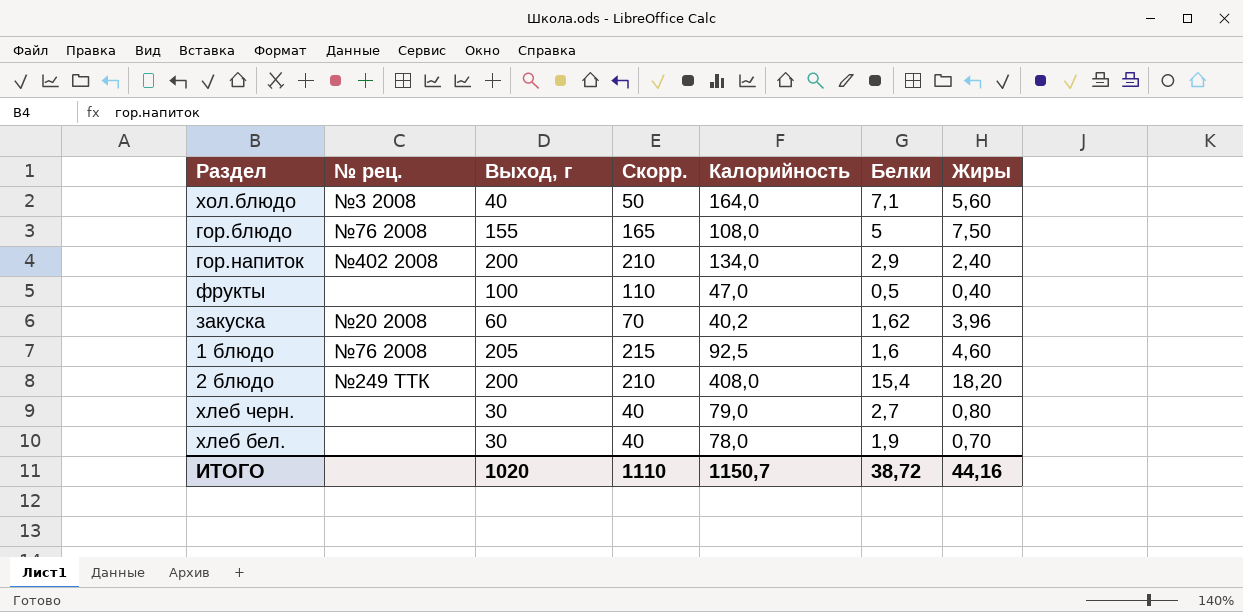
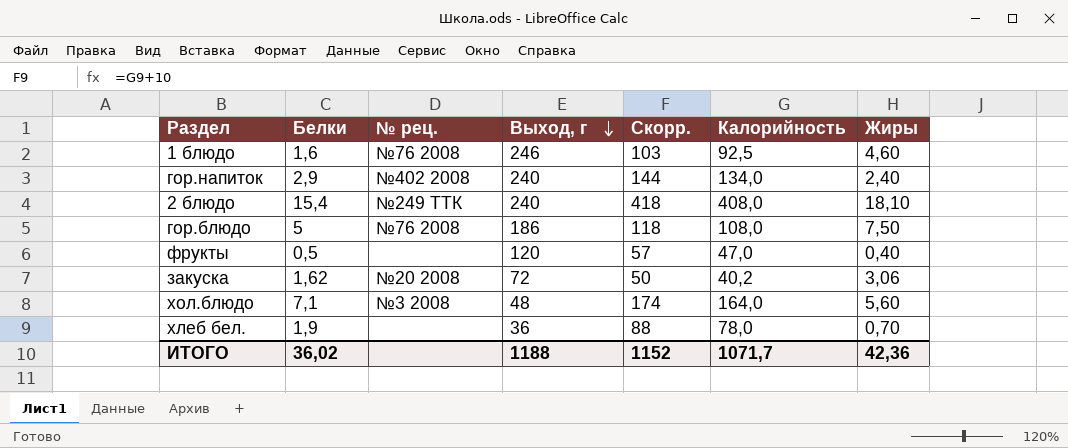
row order: none -> Выход, г descending
column Белки | position: 6 -> 2
column Скорр. | formula: [Выход, г] + 10 -> [Калорийность] + 10
row хлеб черн.: none | 30 | 40 | 79,0 | 2,7 | 0,80 -> none
1 блюдо | Выход, г: 205 -> 246
гор.напиток | Выход, г: 200 -> 240
2 блюдо | Выход, г: 200 -> 240
2 блюдо | Жиры: 18,20 -> 18,10
гор.блюдо | Выход, г: 155 -> 186
фрукты | Выход, г: 100 -> 120
закуска | Выход, г: 60 -> 72
закуска | Жиры: 3,96 -> 3,06
хол.блюдо | Выход, г: 40 -> 48
хлеб бел. | Выход, г: 30 -> 36
ИТОГО | Белки: 38,72 -> 36,02
ИТОГО | Выход, г: 1020 -> 1188
ИТОГО | Скорр.: 1110 -> 1152
ИТОГО | Калорийность: 1150,7 -> 1071,7
ИТОГО | Жиры: 44,16 -> 42,36

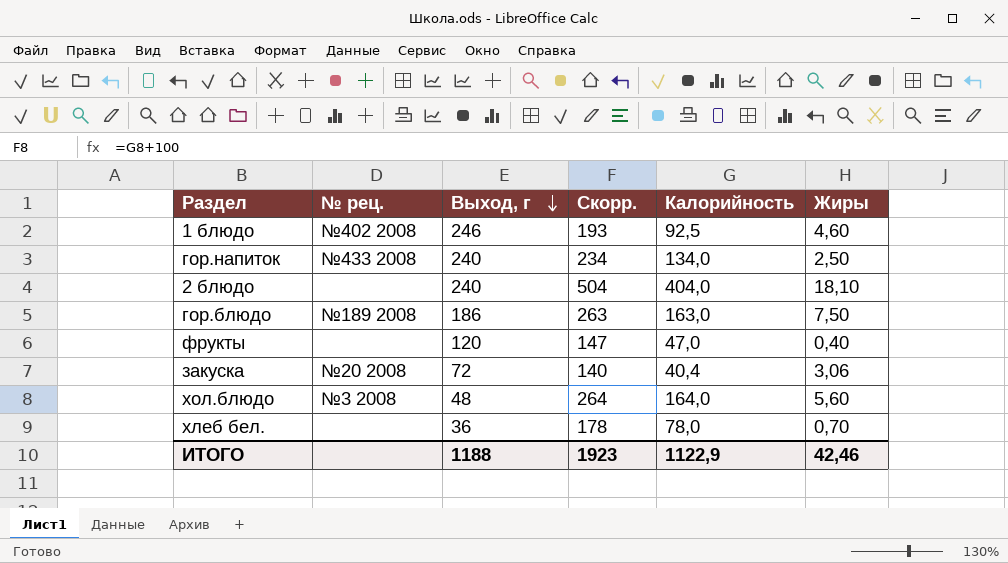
column Белки | position: 2 -> none
column Скорр. | formula: [Калорийность] + 10 -> [Калорийность] + 100
1 блюдо | № рец.: №76 2008 -> №402 2008
гор.напиток | № рец.: №402 2008 -> №433 2008
гор.напиток | Жиры: 2,40 -> 2,50
2 блюдо | № рец.: №249 ТТК -> none
2 блюдо | Калорийность: 408,0 -> 404,0
гор.блюдо | № рец.: №76 2008 -> №189 2008
гор.блюдо | Калорийность: 108,0 -> 163,0
закуска | Калорийность: 40,2 -> 40,4
ИТОГО | Скорр.: 1152 -> 1923
ИТОГО | Калорийность: 1071,7 -> 1122,9
ИТОГО | Жиры: 42,36 -> 42,46

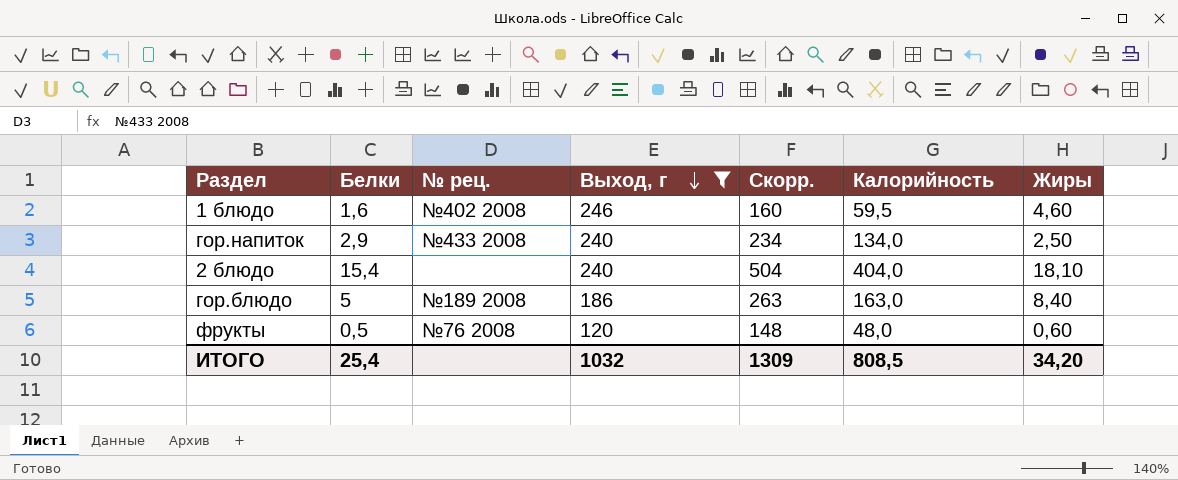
filter: none -> Выход, г >= 120
column Белки | position: none -> 2
1 блюдо | Скорр.: 193 -> 160
1 блюдо | Калорийность: 92,5 -> 59,5
гор.блюдо | Жиры: 7,50 -> 8,40
фрукты | № рец.: none -> №76 2008
фрукты | Скорр.: 147 -> 148
фрукты | Калорийность: 47,0 -> 48,0
фрукты | Жиры: 0,40 -> 0,60
ИТОГО | Выход, г: 1188 -> 1032
ИТОГО | Скорр.: 1923 -> 1309
ИТОГО | Калорийность: 1122,9 -> 808,5
ИТОГО | Жиры: 42,46 -> 34,20

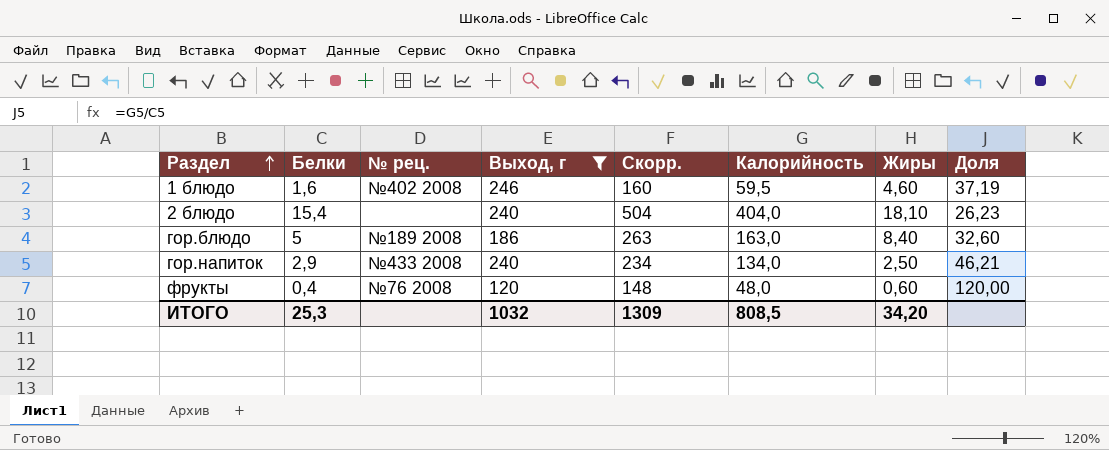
row order: Выход, г descending -> Раздел ascending
column Доля | formula: none -> [Калорийность] / [Белки]
фрукты | Белки: 0,5 -> 0,4
ИТОГО | Белки: 25,4 -> 25,3

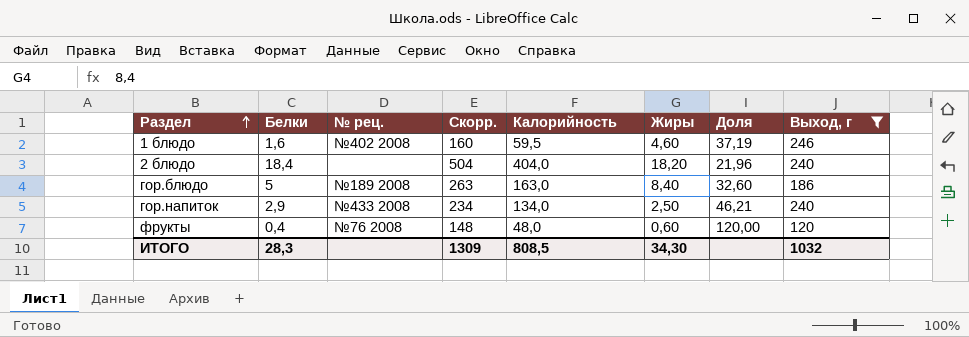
column Выход, г | position: 4 -> 8
2 блюдо | Белки: 15,4 -> 18,4
2 блюдо | Жиры: 18,10 -> 18,20
2 блюдо | Доля: 26,23 -> 21,96
ИТОГО | Белки: 25,3 -> 28,3
ИТОГО | Жиры: 34,20 -> 34,30

